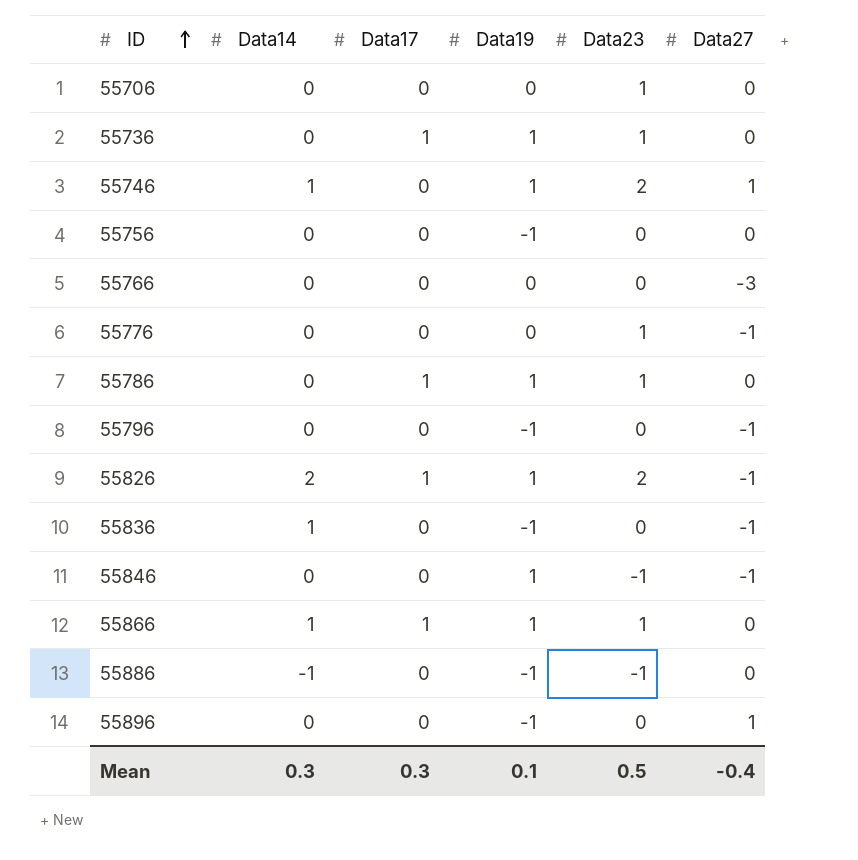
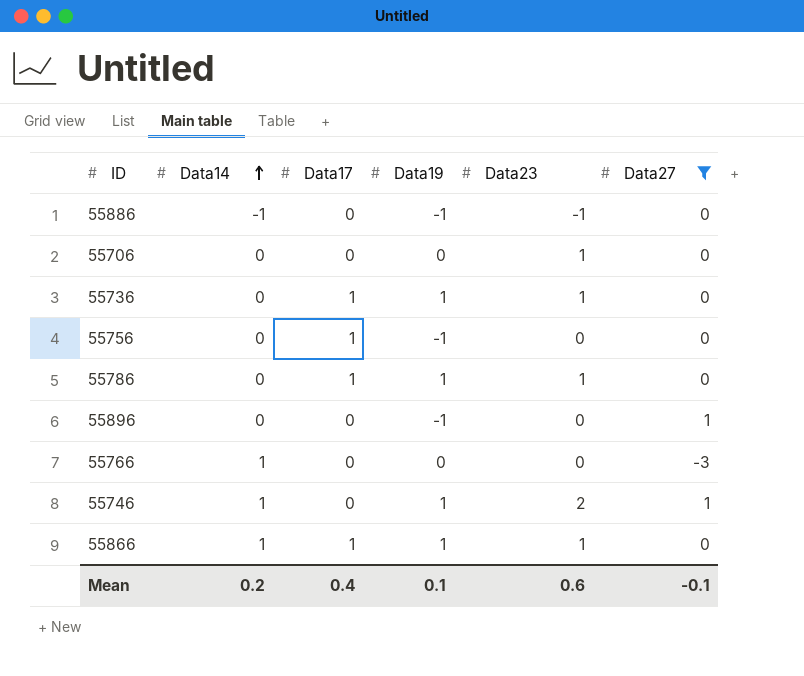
filter: none -> Data27 != -1
row order: ID ascending -> Data14 ascending
55756 | Data17: 0 -> 1
55766 | Data14: 0 -> 1
Mean | Data14: 0.3 -> 0.2
Mean | Data17: 0.3 -> 0.4
Mean | Data23: 0.5 -> 0.6
Mean | Data27: -0.4 -> -0.1

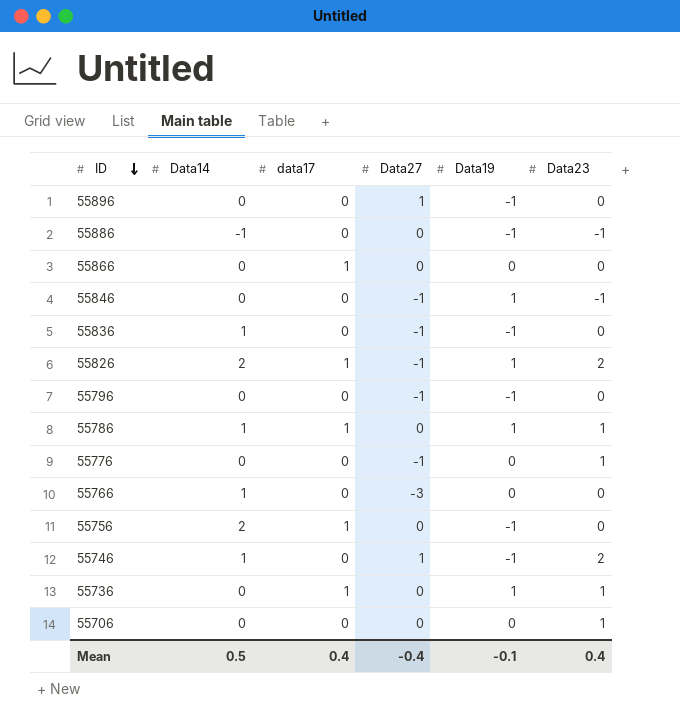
filter: Data27 != -1 -> none
row order: Data14 ascending -> ID descending
column name: Data17 -> data17
column Data27 | position: 6 -> 4
55866 | Data14: 1 -> 0
55866 | Data19: 1 -> 0
55866 | Data23: 1 -> 0
55786 | Data14: 0 -> 1
55756 | Data14: 0 -> 2
55746 | Data19: 1 -> -1
Mean | Data14: 0.2 -> 0.5
Mean | Data27: -0.1 -> -0.4
Mean | Data19: 0.1 -> -0.1
Mean | Data23: 0.6 -> 0.4

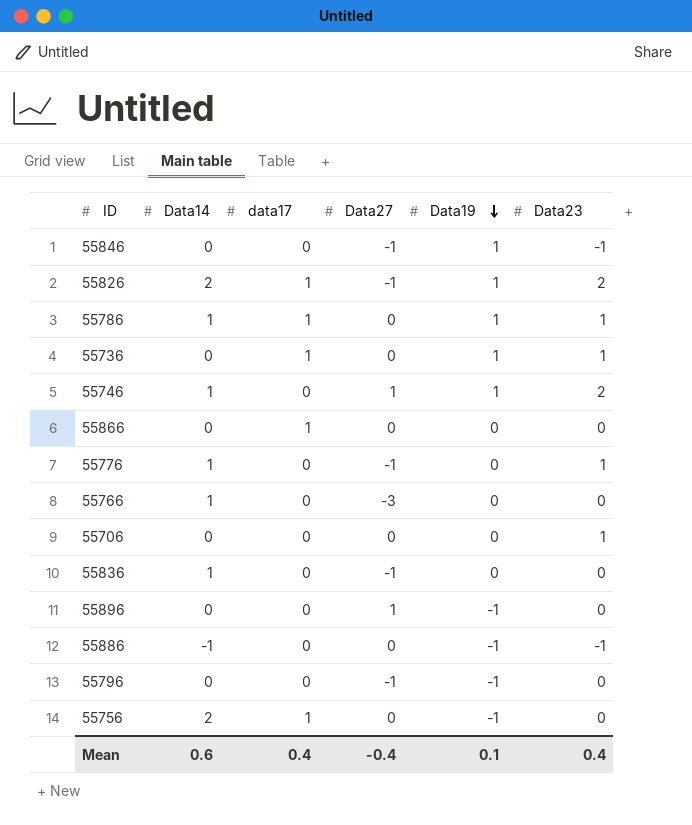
row order: ID descending -> Data19 descending
55746 | Data19: -1 -> 1
55776 | Data14: 0 -> 1
55836 | Data19: -1 -> 0
Mean | Data14: 0.5 -> 0.6
Mean | Data19: -0.1 -> 0.1

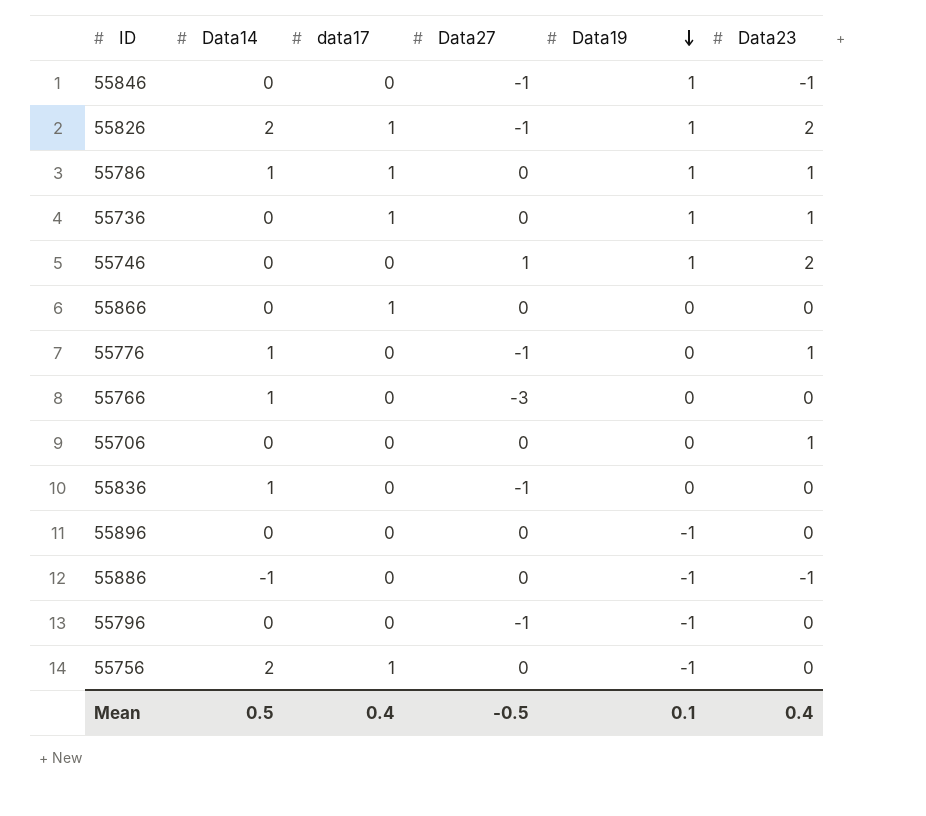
55746 | Data14: 1 -> 0
55896 | Data27: 1 -> 0
Mean | Data14: 0.6 -> 0.5
Mean | Data27: -0.4 -> -0.5

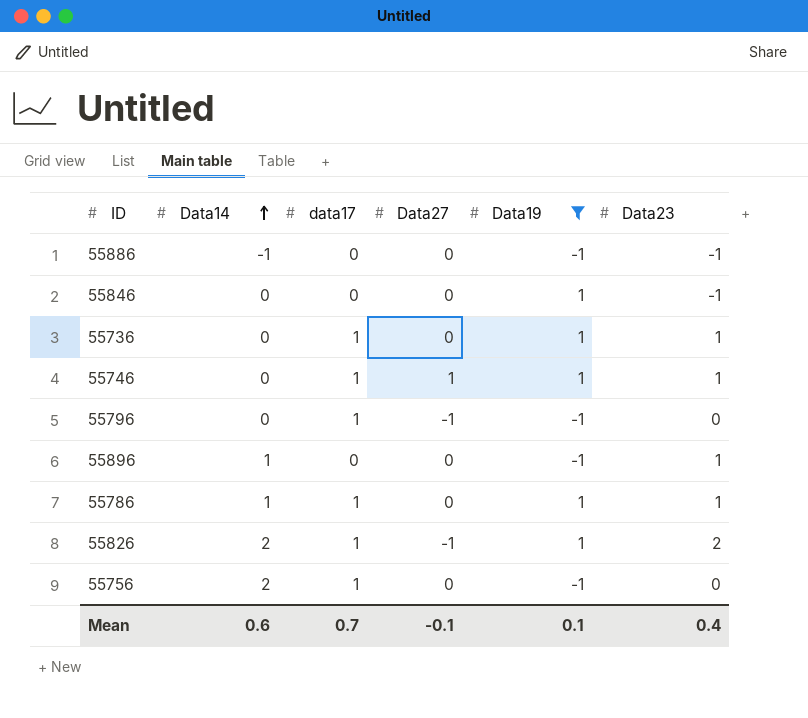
filter: none -> Data19 != 0
row order: Data19 descending -> Data14 ascending
55846 | Data27: -1 -> 0
55746 | data17: 0 -> 1
55746 | Data23: 2 -> 1
55796 | data17: 0 -> 1
55896 | Data14: 0 -> 1
55896 | Data23: 0 -> 1
Mean | Data14: 0.5 -> 0.6
Mean | data17: 0.4 -> 0.7
Mean | Data27: -0.5 -> -0.1

